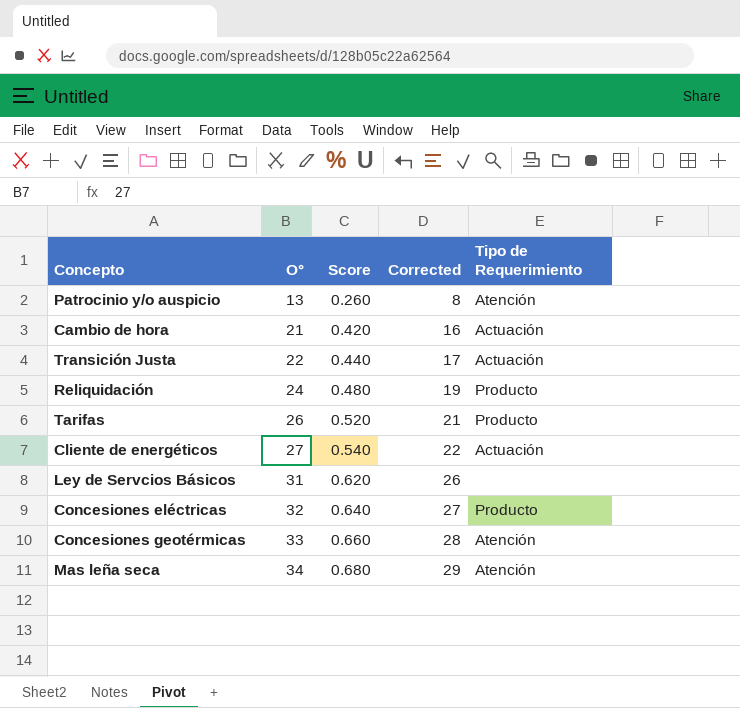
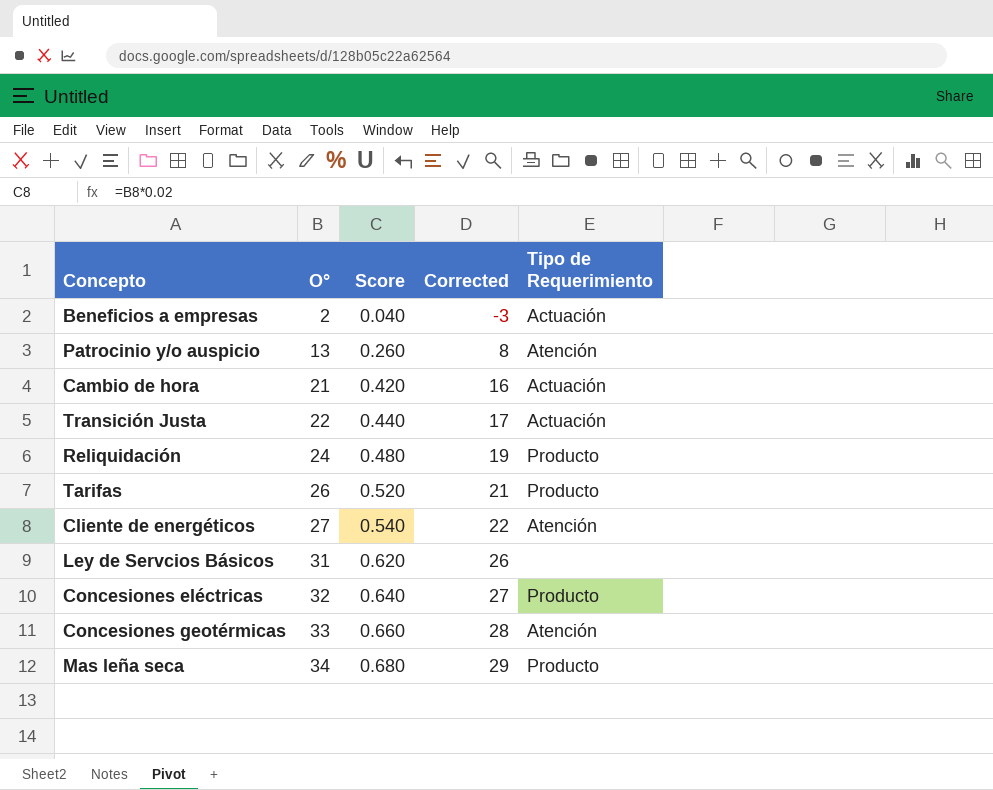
row Beneficios a empresas: none -> 2 | 0.040 | -3 | Actuación
Cliente de energéticos | Tipo de Requerimiento: Actuación -> Atención
Mas leña seca | Tipo de Requerimiento: Atención -> Producto

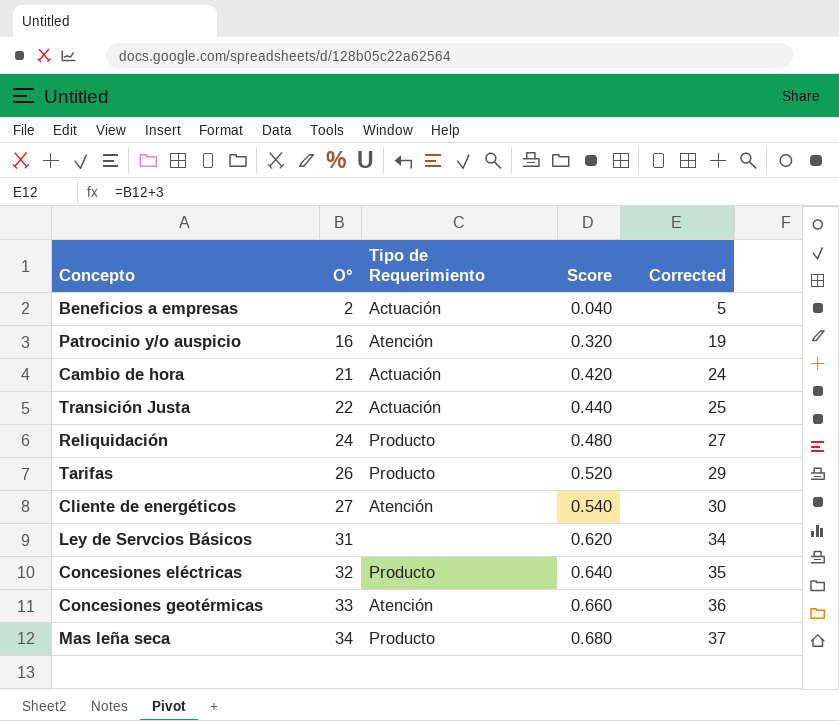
column Tipo de Requerimiento | position: 5 -> 3
column Corrected | formula: [O°] - 5 -> [O°] + 3
Patrocinio y/o auspicio | O°: 13 -> 16
Patrocinio y/o auspicio | Score: 0.260 -> 0.320

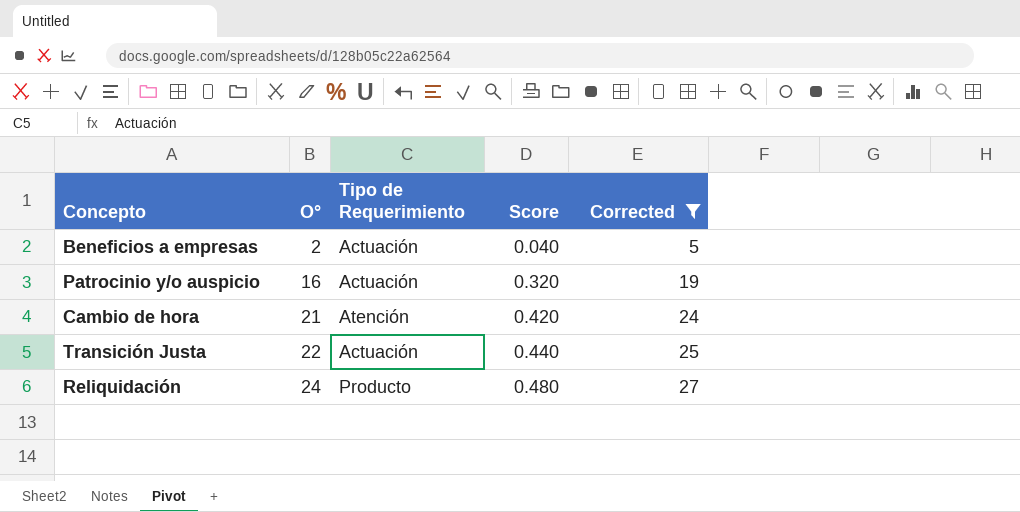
filter: none -> Corrected <= 27
Patrocinio y/o auspicio | Tipo de Requerimiento: Atención -> Actuación
Cambio de hora | Tipo de Requerimiento: Actuación -> Atención

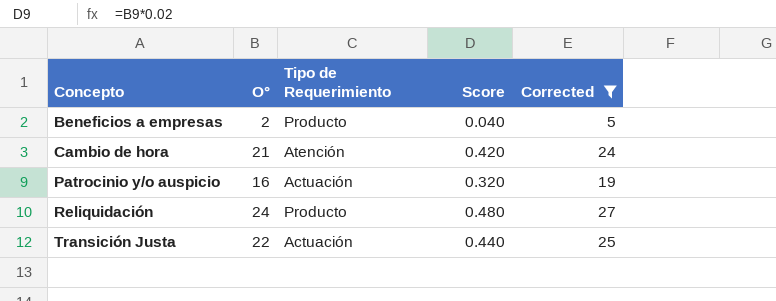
row order: O° ascending -> Concepto ascending
Beneficios a empresas | Tipo de Requerimiento: Actuación -> Producto

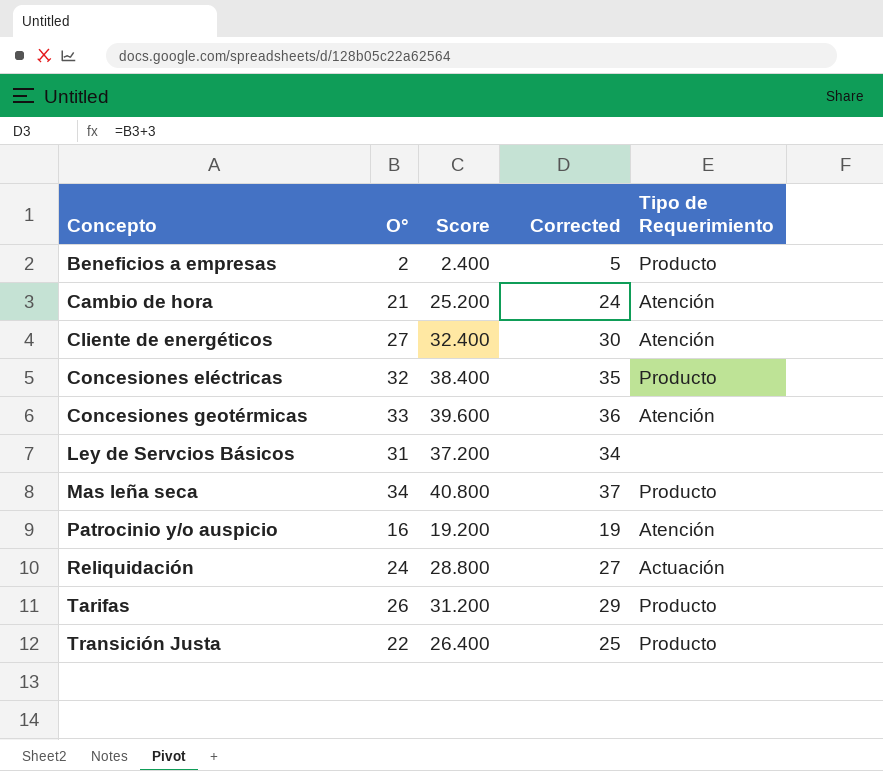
filter: Corrected <= 27 -> none
column Score | formula: [O°] * 0.02 -> [O°] * 1.2
column Tipo de Requerimiento | position: 3 -> 5
Patrocinio y/o auspicio | Tipo de Requerimiento: Actuación -> Atención
Reliquidación | Tipo de Requerimiento: Producto -> Actuación
Transición Justa | Tipo de Requerimiento: Actuación -> Producto

